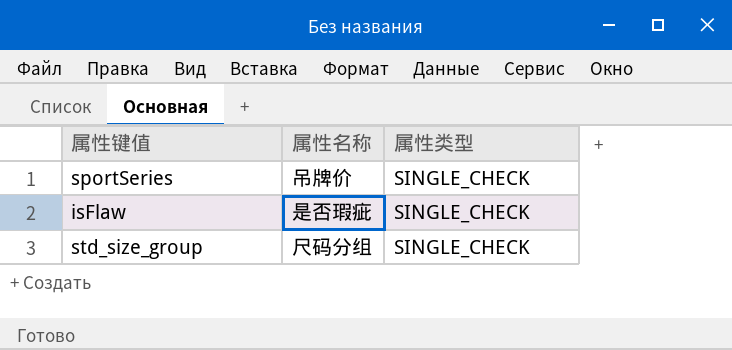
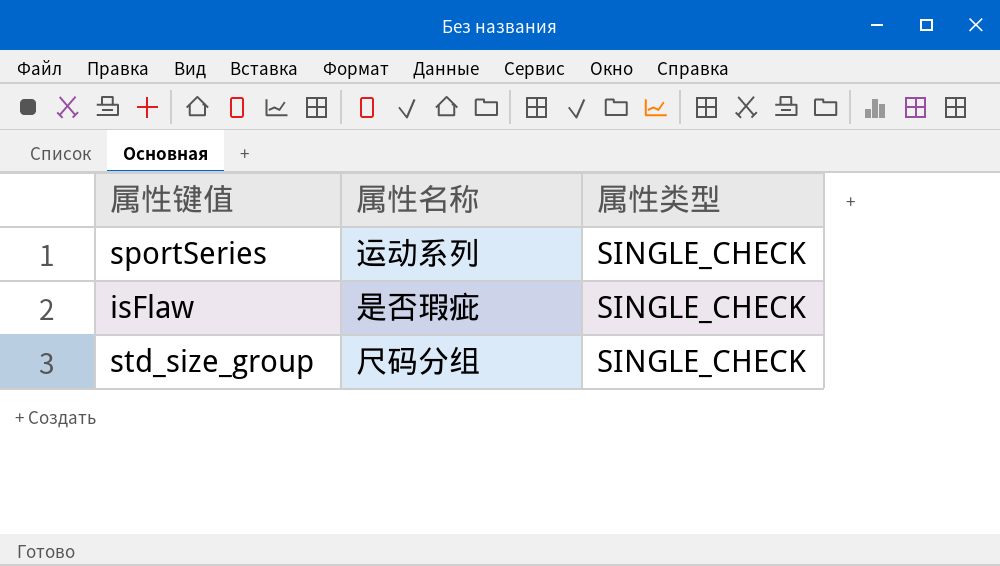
sportSeries | 属性名称: 吊牌价 -> 运动系列

